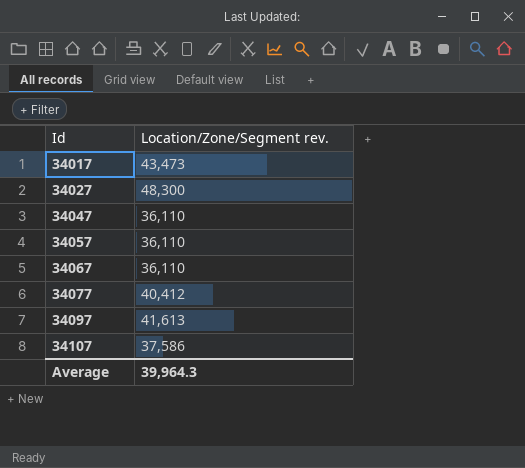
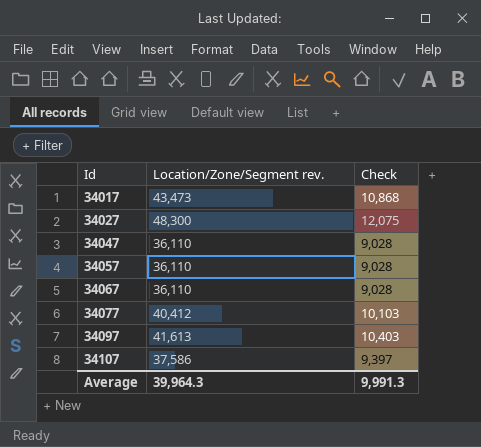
column Check | formula: none -> [Location/Zone/Segment rev.] * 0.25

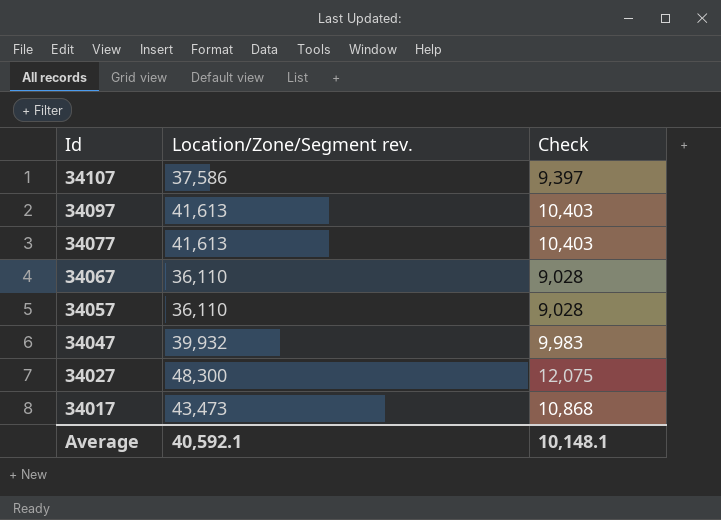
row order: Id ascending -> Id descending
34077 | Location/Zone/Segment rev.: 40,412 -> 41,613
34077 | Check: 10,103 -> 10,403
34047 | Location/Zone/Segment rev.: 36,110 -> 39,932
34047 | Check: 9,028 -> 9,983
Average | Location/Zone/Segment rev.: 39,964.3 -> 40,592.1
Average | Check: 9,991.3 -> 10,148.1

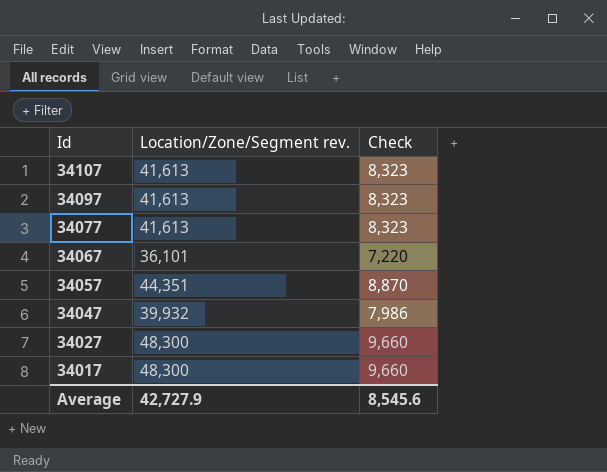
column Check | formula: [Location/Zone/Segment rev.] * 0.25 -> [Location/Zone/Segment rev.] * 0.2
34107 | Location/Zone/Segment rev.: 37,586 -> 41,613
34067 | Location/Zone/Segment rev.: 36,110 -> 36,101
34057 | Location/Zone/Segment rev.: 36,110 -> 44,351
34017 | Location/Zone/Segment rev.: 43,473 -> 48,300
Average | Location/Zone/Segment rev.: 40,592.1 -> 42,727.9
Average | Check: 10,148.1 -> 8,545.6

